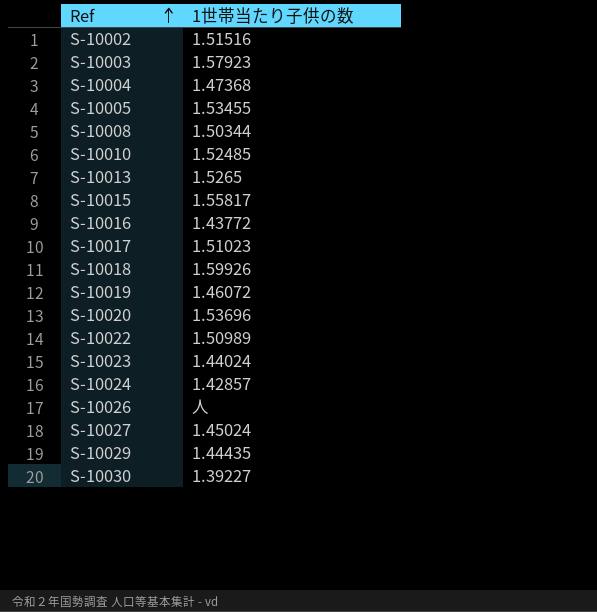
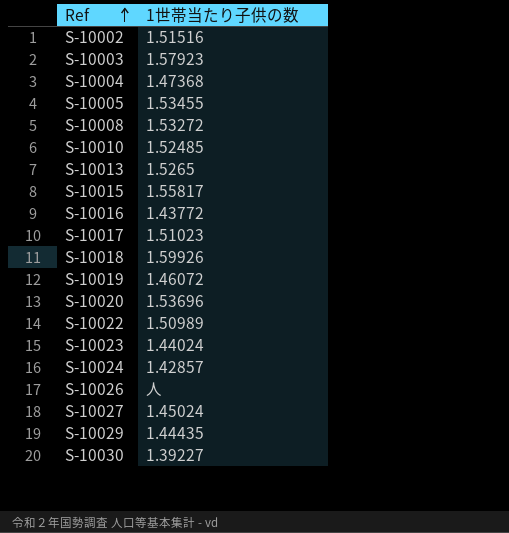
S-10008 | 1世帯当たり子供の数: 1.50344 -> 1.53272

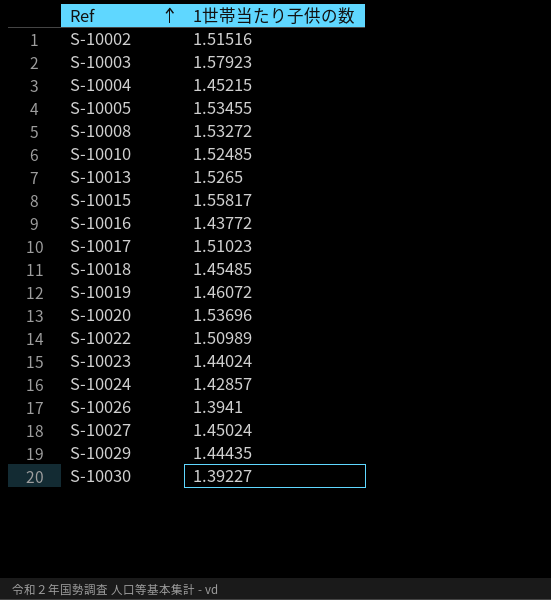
S-10004 | 1世帯当たり子供の数: 1.47368 -> 1.45215
S-10018 | 1世帯当たり子供の数: 1.59926 -> 1.45485
S-10026 | 1世帯当たり子供の数: 人 -> 1.3941

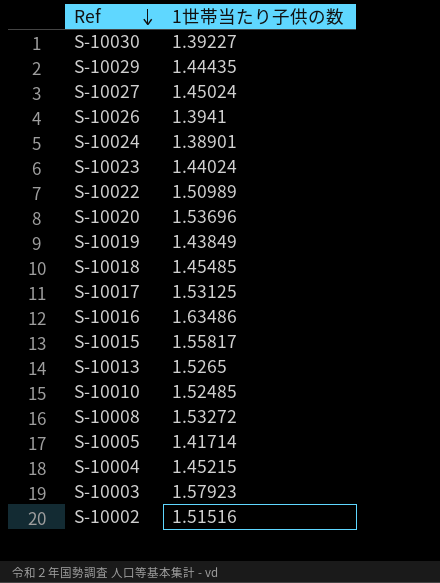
row order: Ref ascending -> Ref descending
S-10024 | 1世帯当たり子供の数: 1.42857 -> 1.38901
S-10019 | 1世帯当たり子供の数: 1.46072 -> 1.43849
S-10017 | 1世帯当たり子供の数: 1.51023 -> 1.53125
S-10016 | 1世帯当たり子供の数: 1.43772 -> 1.63486
S-10005 | 1世帯当たり子供の数: 1.53455 -> 1.41714

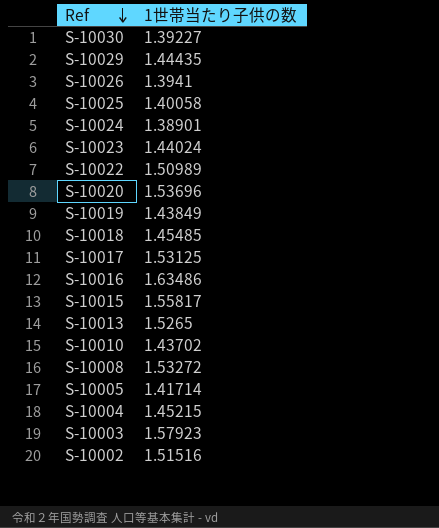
row S-10027: 1.45024 -> none
row S-10025: none -> 1.40058
S-10010 | 1世帯当たり子供の数: 1.52485 -> 1.43702

